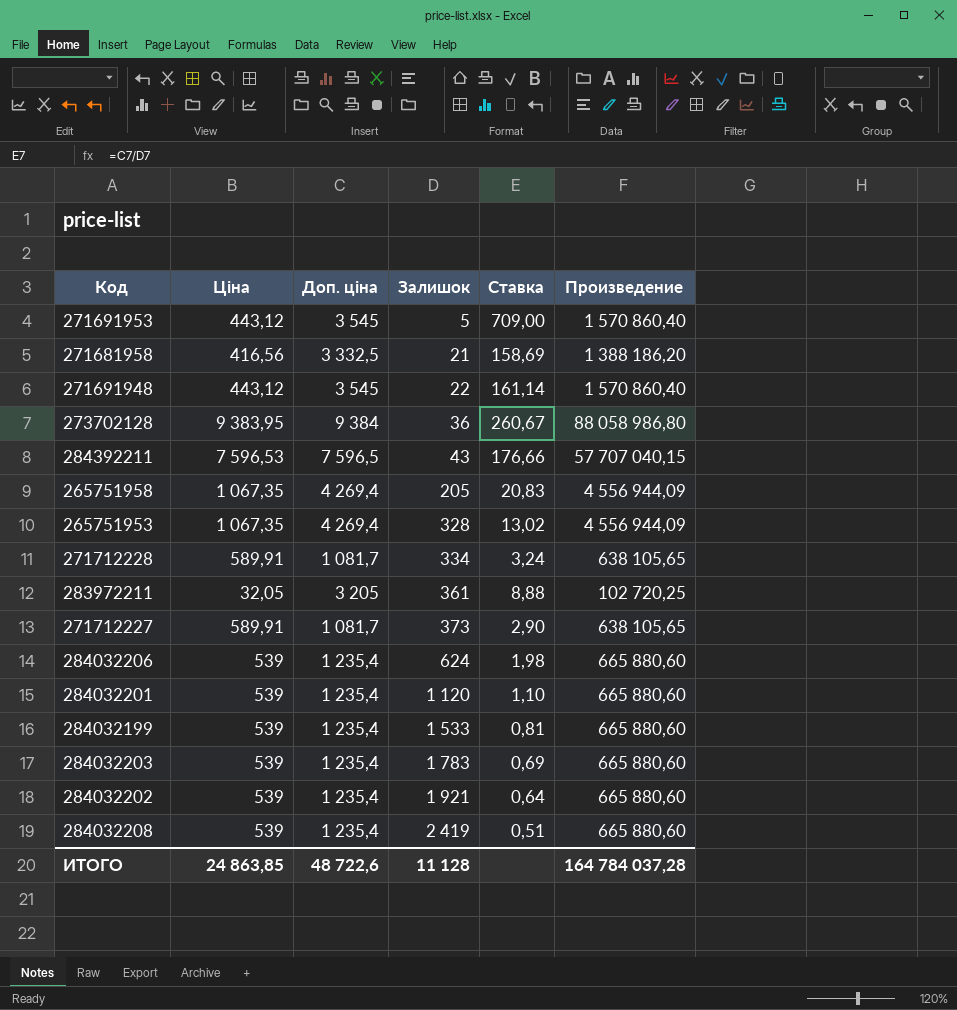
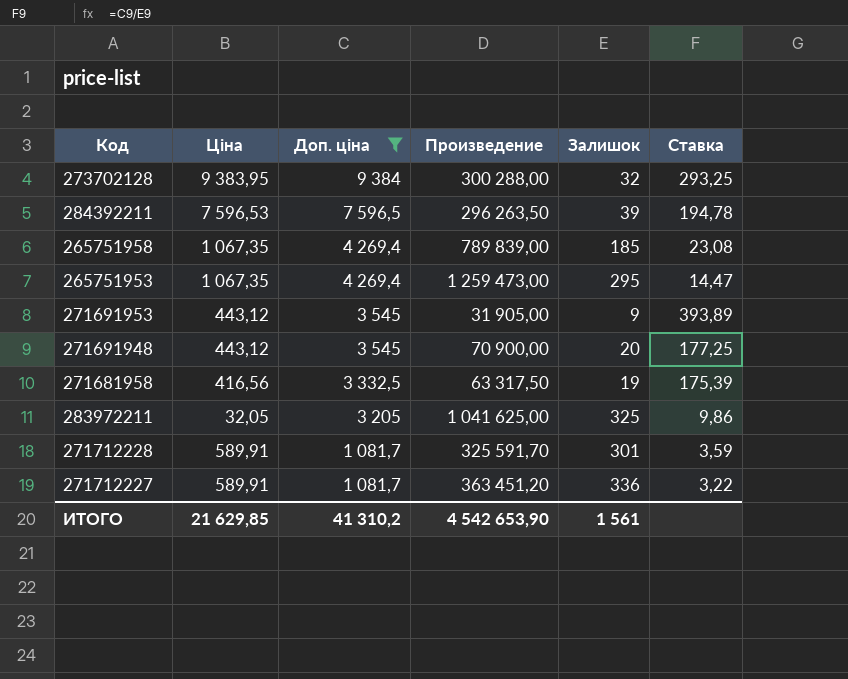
filter: none -> Доп. ціна != 1 235,4
row order: Залишок ascending -> Доп. ціна descending
column Произведение | formula: [Ціна] * [Доп. ціна] -> [Доп. ціна] * [Залишок]
column Произведение | position: 6 -> 4
273702128 | Залишок: 36 -> 32
273702128 | Ставка: 260,67 -> 293,25
284392211 | Залишок: 43 -> 39
284392211 | Ставка: 176,66 -> 194,78
265751958 | Залишок: 205 -> 185
265751958 | Ставка: 20,83 -> 23,08
265751953 | Залишок: 328 -> 295
265751953 | Ставка: 13,02 -> 14,47
271691953 | Залишок: 5 -> 9
271691953 | Ставка: 709,00 -> 393,89
271691948 | Залишок: 22 -> 20
271691948 | Ставка: 161,14 -> 177,25
271681958 | Залишок: 21 -> 19
271681958 | Ставка: 158,69 -> 175,39
283972211 | Залишок: 361 -> 325
283972211 | Ставка: 8,88 -> 9,86
271712228 | Залишок: 334 -> 301
271712228 | Ставка: 3,24 -> 3,59
271712227 | Залишок: 373 -> 336
271712227 | Ставка: 2,90 -> 3,22
ИТОГО | Ціна: 24 863,85 -> 21 629,85
ИТОГО | Доп. ціна: 48 722,6 -> 41 310,2
ИТОГО | Произведение: 164 784 037,28 -> 4 542 653,90
ИТОГО | Залишок: 11 128 -> 1 561

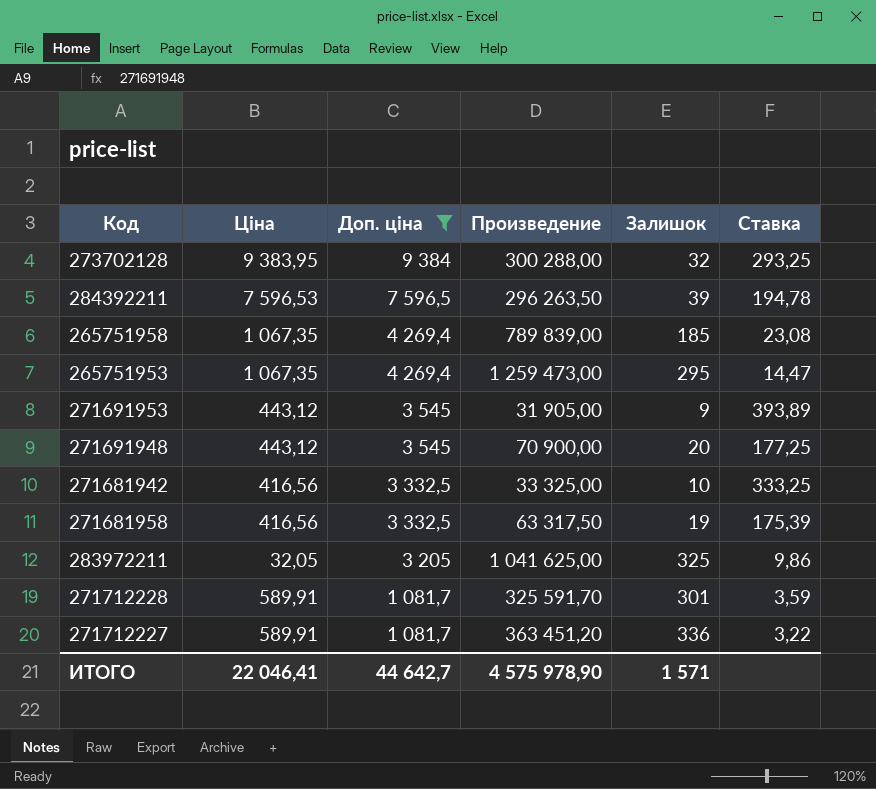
row 271681942: none -> 416,56 | 3 332,5 | 33 325,00 | 10 | 333,25
ИТОГО | Ціна: 21 629,85 -> 22 046,41
ИТОГО | Доп. ціна: 41 310,2 -> 44 642,7
ИТОГО | Произведение: 4 542 653,90 -> 4 575 978,90
ИТОГО | Залишок: 1 561 -> 1 571

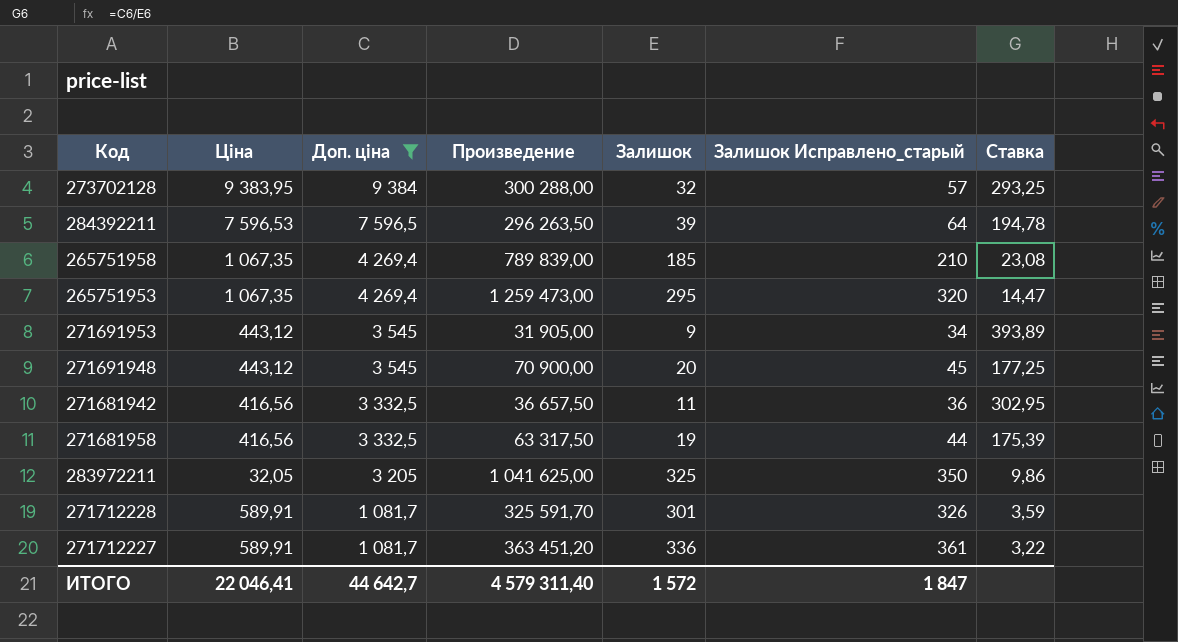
column Залишок Исправлено_старый | formula: none -> [Залишок] + 25
271681942 | Произведение: 33 325,00 -> 36 657,50
271681942 | Залишок: 10 -> 11
271681942 | Ставка: 333,25 -> 302,95
ИТОГО | Произведение: 4 575 978,90 -> 4 579 311,40
ИТОГО | Залишок: 1 571 -> 1 572

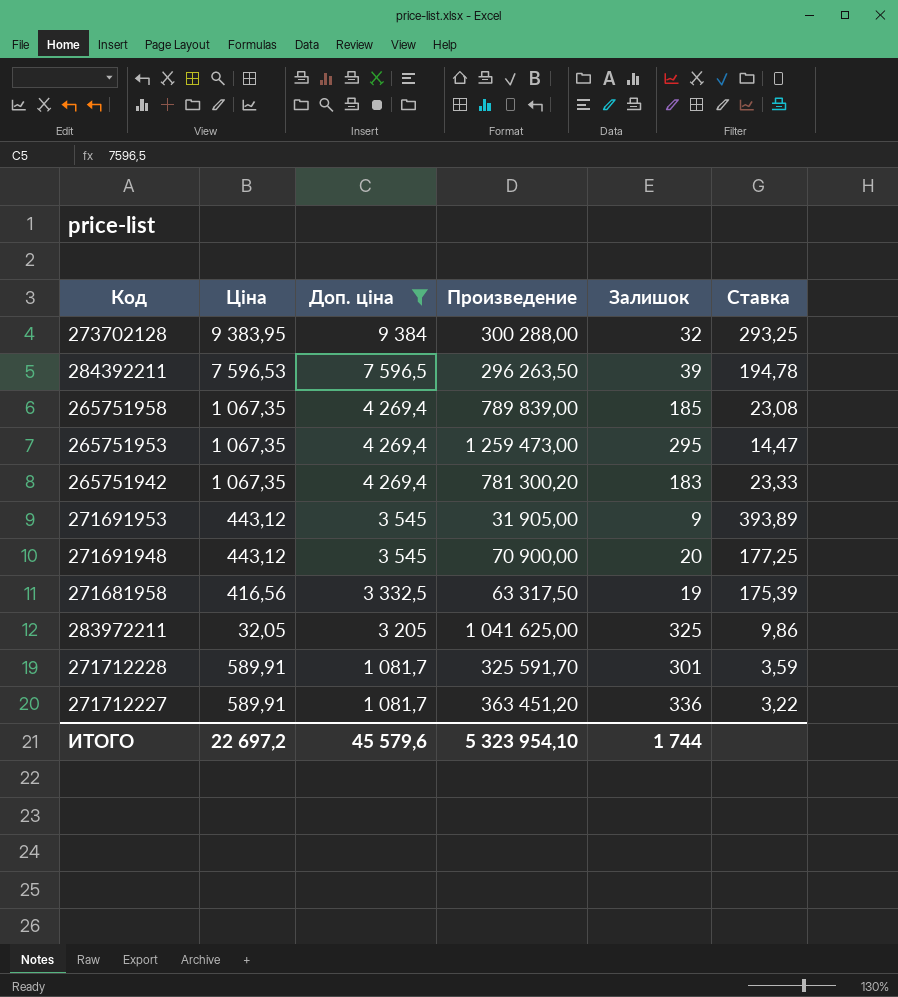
column Залишок Исправлено_старый | formula: [Залишок] + 25 -> none
row 271681942: 416,56 | 3 332,5 | 36 657,50 | 11 | 36 | 302,95 -> none
row 265751942: none -> 1 067,35 | 4 269,4 | 781 300,20 | 183 | 23,33
ИТОГО | Ціна: 22 046,41 -> 22 697,2
ИТОГО | Доп. ціна: 44 642,7 -> 45 579,6
ИТОГО | Произведение: 4 579 311,40 -> 5 323 954,10
ИТОГО | Залишок: 1 572 -> 1 744

